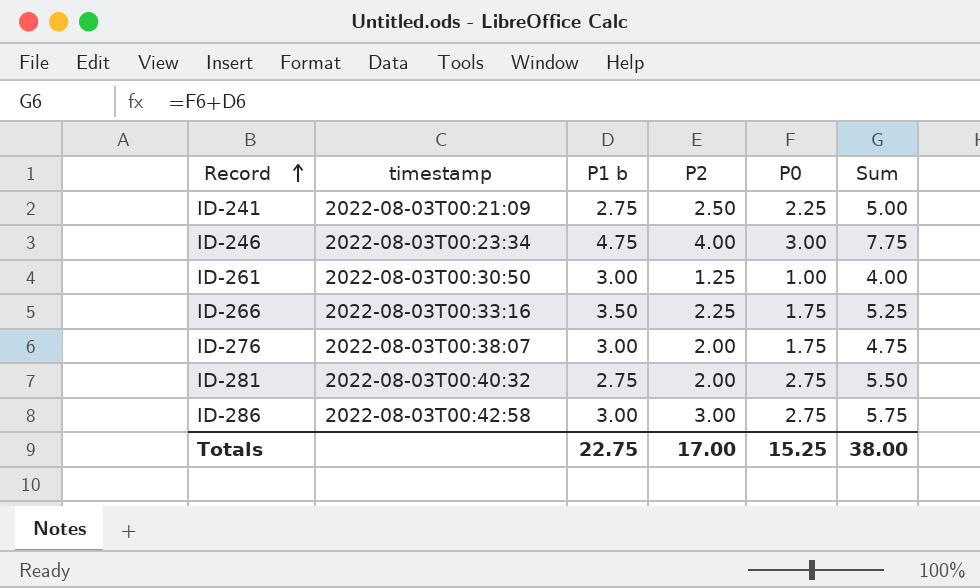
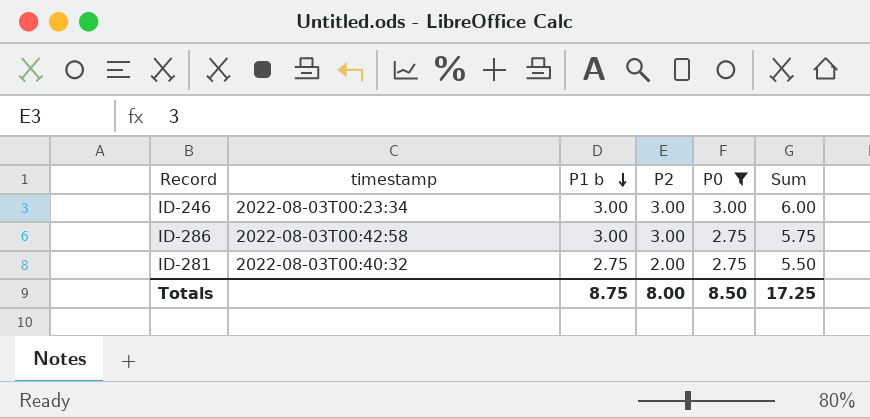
filter: none -> P0 >= 2.75
row order: Record ascending -> P1 b descending
ID-246 | P1 b: 4.75 -> 3.00
ID-246 | P2: 4.00 -> 3.00
ID-246 | Sum: 7.75 -> 6.00
Totals | P1 b: 22.75 -> 8.75
Totals | P2: 17.00 -> 8.00
Totals | P0: 15.25 -> 8.50
Totals | Sum: 38.00 -> 17.25

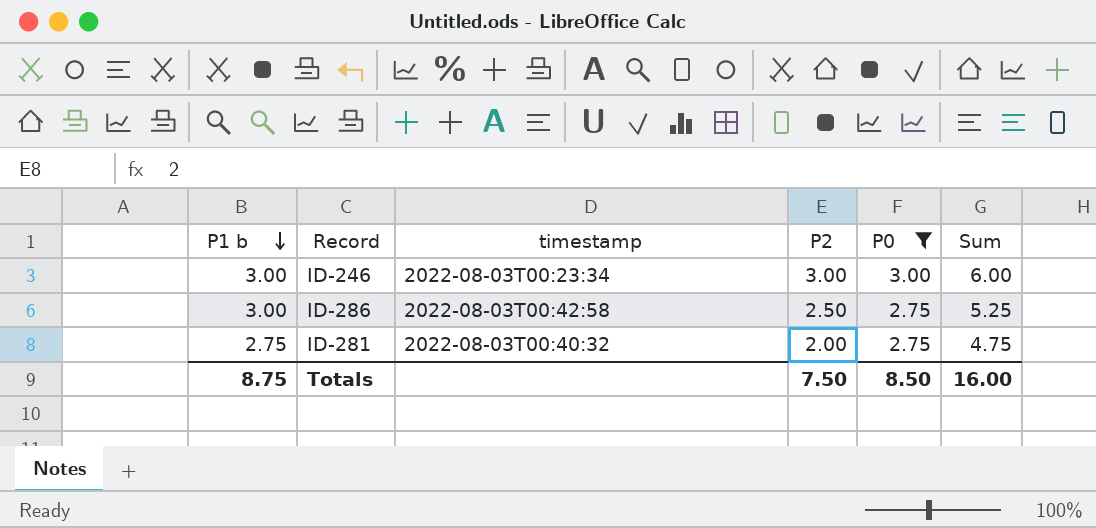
column P1 b | position: 3 -> 1
column Sum | formula: [P1 b] + [P0] -> [P2] + [P0]
ID-286 | P2: 3.00 -> 2.50
Totals | P2: 8.00 -> 7.50
Totals | Sum: 17.25 -> 16.00

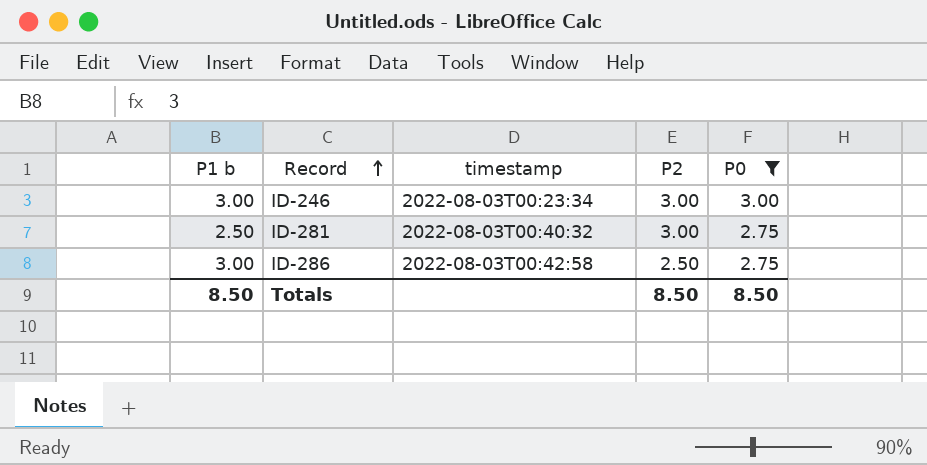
row order: P1 b descending -> Record ascending
column Sum | formula: [P2] + [P0] -> none
ID-281 | P1 b: 2.75 -> 2.50
ID-281 | P2: 2.00 -> 3.00
Totals | P1 b: 8.75 -> 8.50
Totals | P2: 7.50 -> 8.50

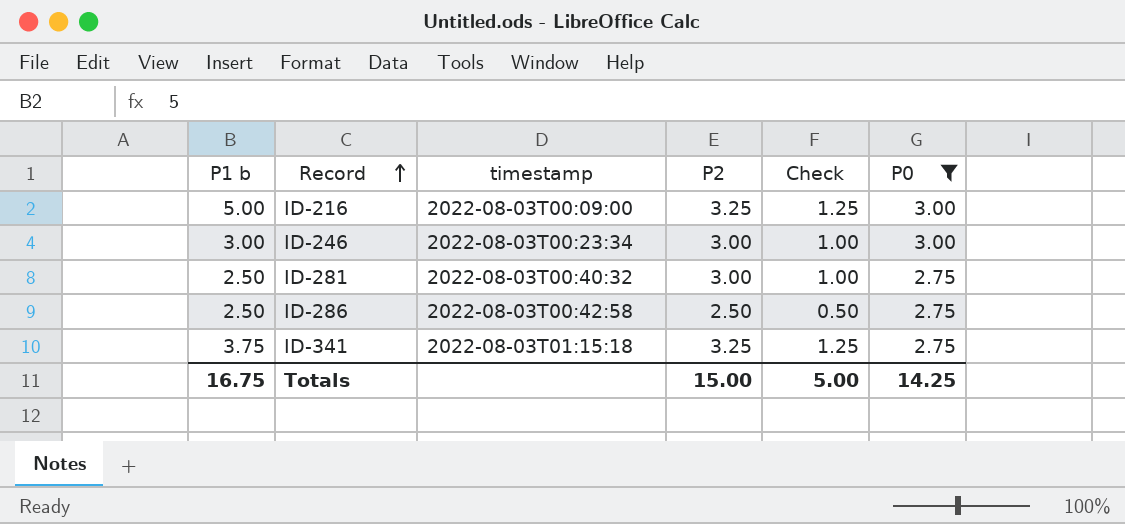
column Check | formula: none -> [P2] - 2
row ID-216: none -> 5.00 | 2022-08-03T00:09:00 | 3.25 | 1.25 | 3.00
ID-286 | P1 b: 3.00 -> 2.50
row ID-341: none -> 3.75 | 2022-08-03T01:15:18 | 3.25 | 1.25 | 2.75
Totals | P1 b: 8.50 -> 16.75
Totals | P2: 8.50 -> 15.00
Totals | P0: 8.50 -> 14.25

